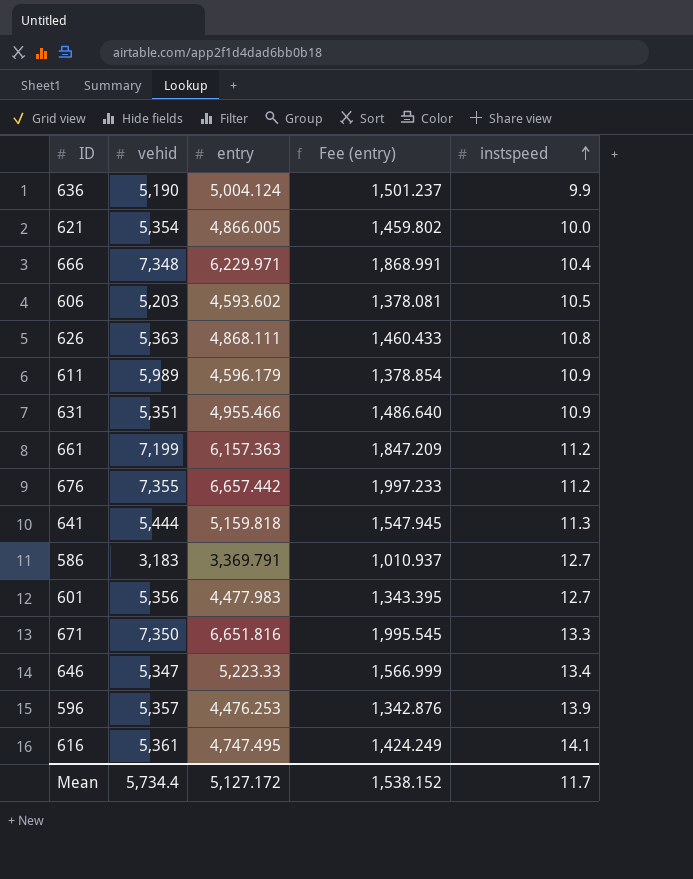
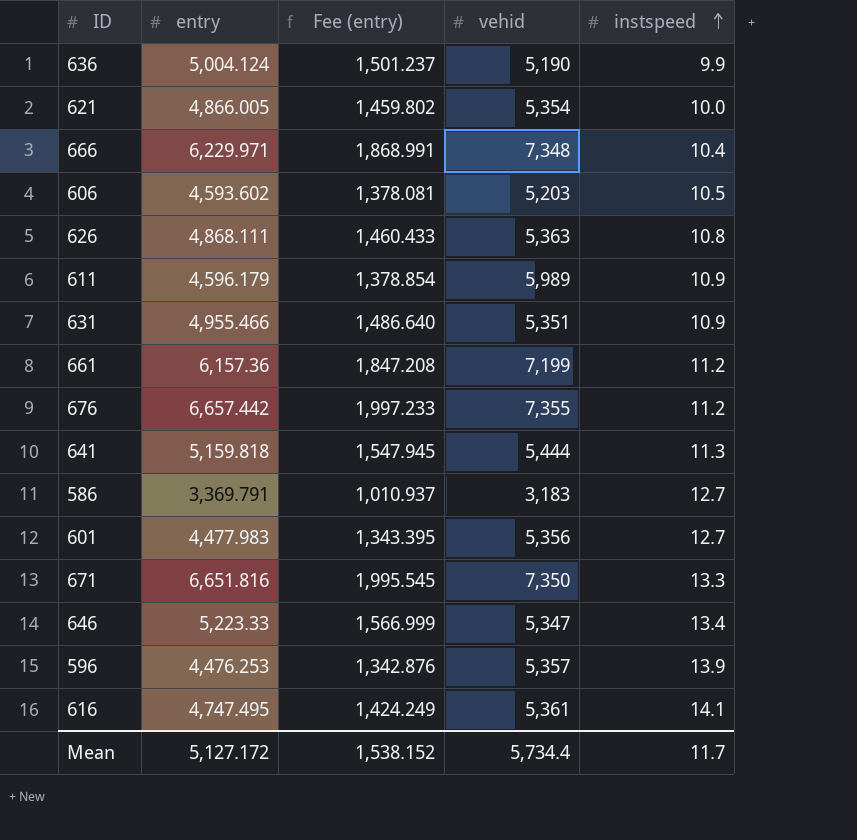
column vehid | position: 2 -> 4
661 | entry: 6,157.363 -> 6,157.36
661 | Fee (entry): 1,847.209 -> 1,847.208

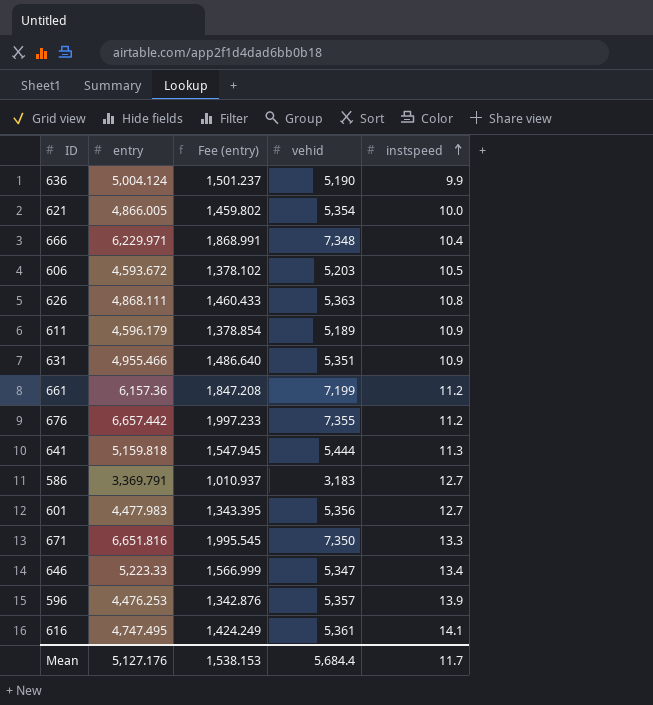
606 | entry: 4,593.602 -> 4,593.672
606 | Fee (entry): 1,378.081 -> 1,378.102
611 | vehid: 5,989 -> 5,189
Mean | entry: 5,127.172 -> 5,127.176
Mean | Fee (entry): 1,538.152 -> 1,538.153
Mean | vehid: 5,734.4 -> 5,684.4

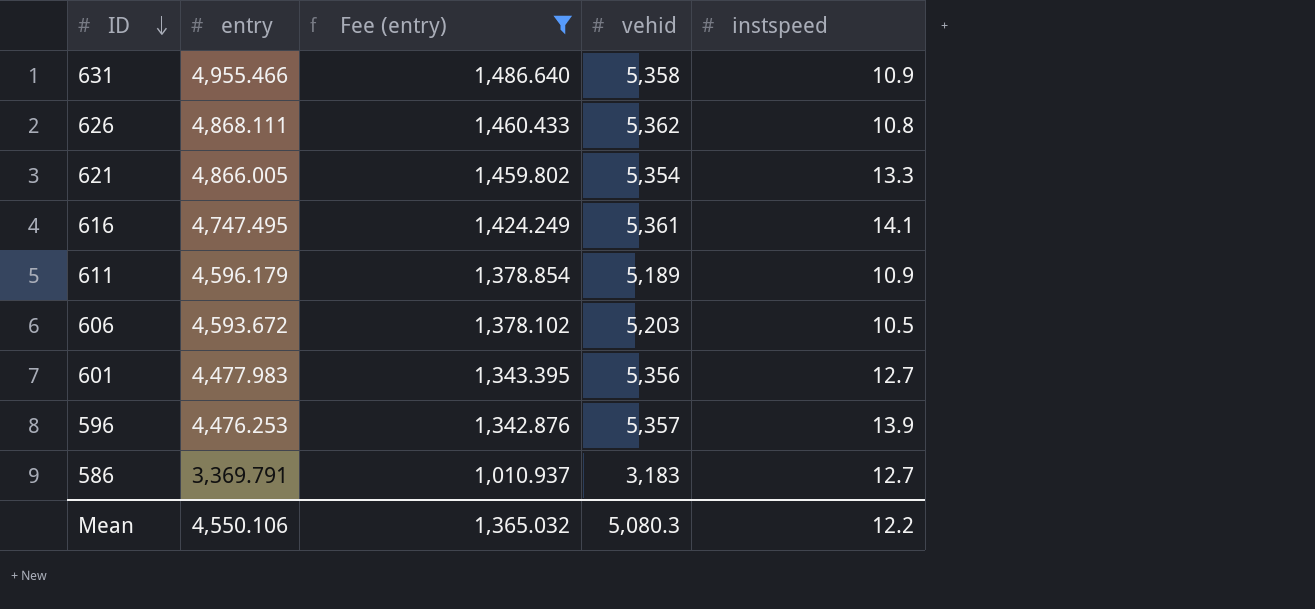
filter: none -> Fee (entry) <= 1,486.640
row order: instspeed ascending -> ID descending
631 | vehid: 5,351 -> 5,358
626 | vehid: 5,363 -> 5,362
621 | instspeed: 10.0 -> 13.3
Mean | entry: 5,127.176 -> 4,550.106
Mean | Fee (entry): 1,538.153 -> 1,365.032
Mean | vehid: 5,684.4 -> 5,080.3
Mean | instspeed: 11.7 -> 12.2

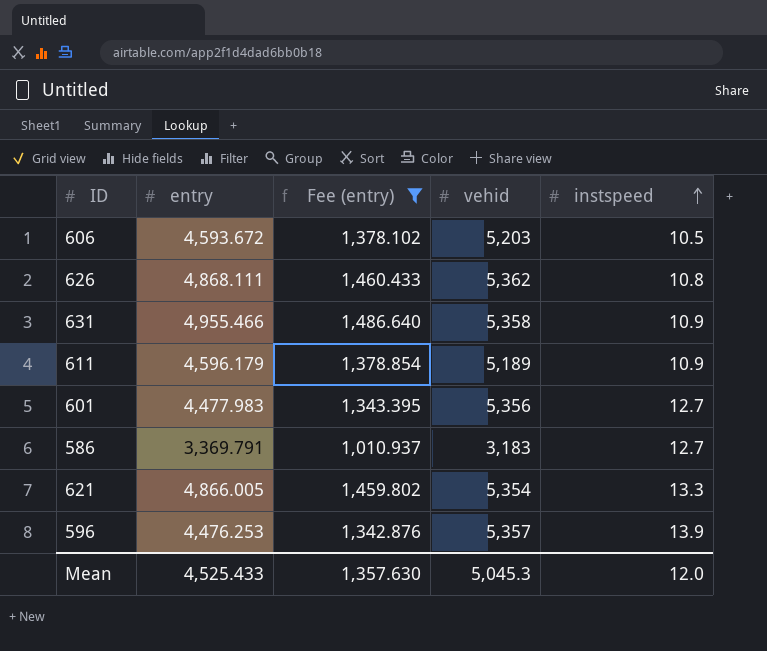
row order: ID descending -> instspeed ascending
row 616: 4,747.495 | 1,424.249 | 5,361 | 14.1 -> none
Mean | entry: 4,550.106 -> 4,525.433
Mean | Fee (entry): 1,365.032 -> 1,357.630
Mean | vehid: 5,080.3 -> 5,045.3
Mean | instspeed: 12.2 -> 12.0

